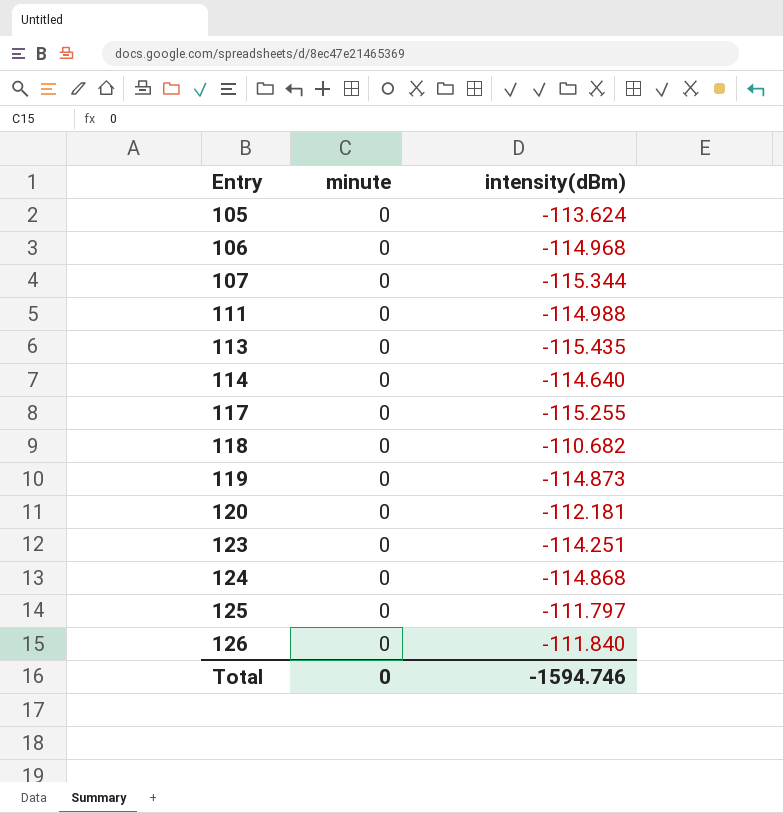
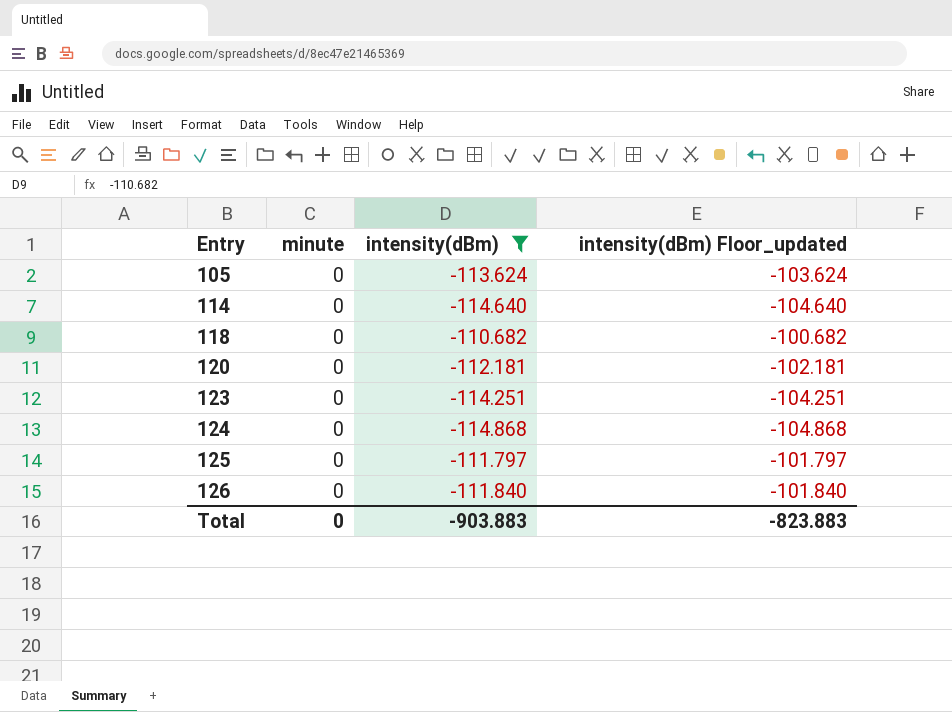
filter: none -> intensity(dBm) >= -114.868
column intensity(dBm) Floor_updated | formula: none -> [intensity(dBm)] + 10
Total | intensity(dBm): -1594.746 -> -903.883

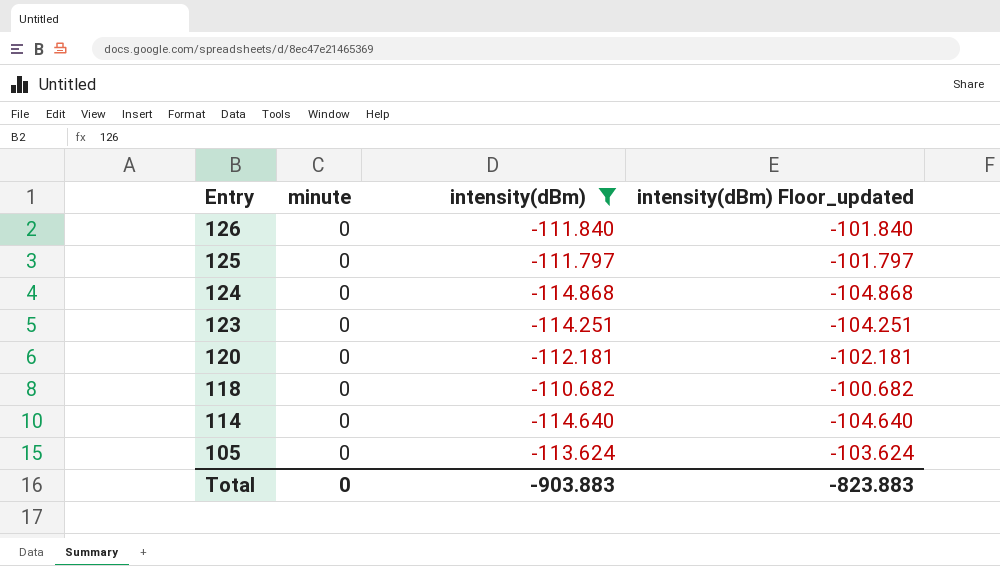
row order: Entry ascending -> Entry descending

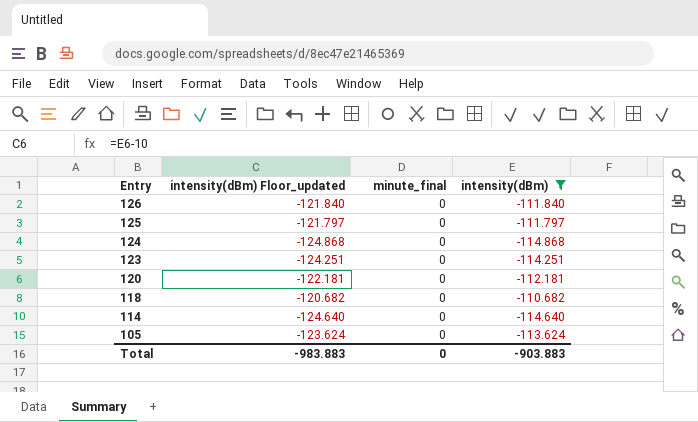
column intensity(dBm) Floor_updated | formula: [intensity(dBm)] + 10 -> [intensity(dBm)] - 10
column intensity(dBm) Floor_updated | position: 4 -> 2
column name: minute -> minute_final
Total | intensity(dBm) Floor_updated: -823.883 -> -983.883

